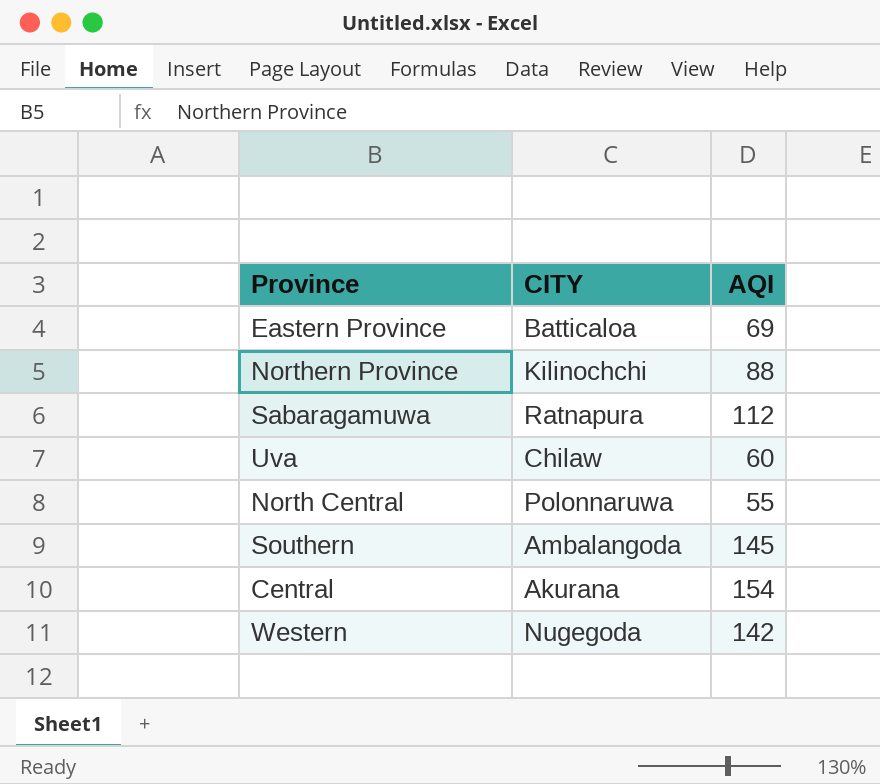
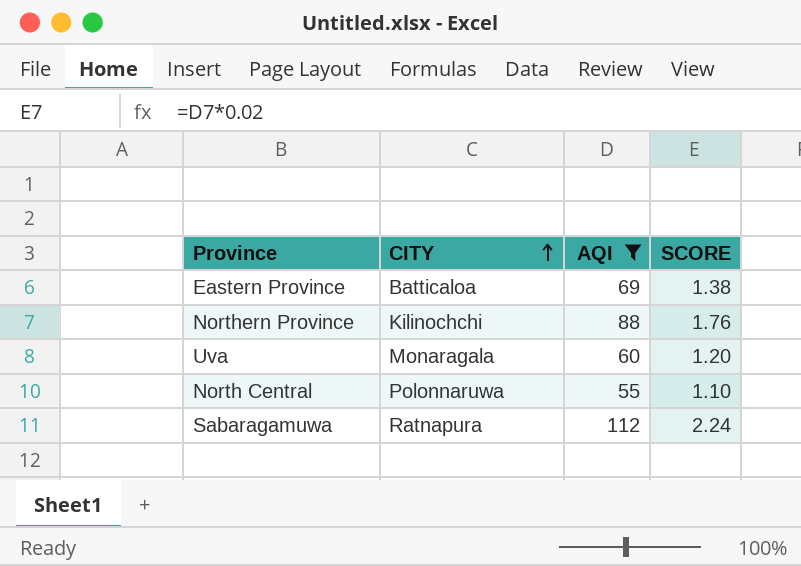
filter: none -> AQI <= 112
row order: none -> CITY ascending
column SCORE | formula: none -> [AQI] * 0.02
Uva | CITY: Chilaw -> Monaragala

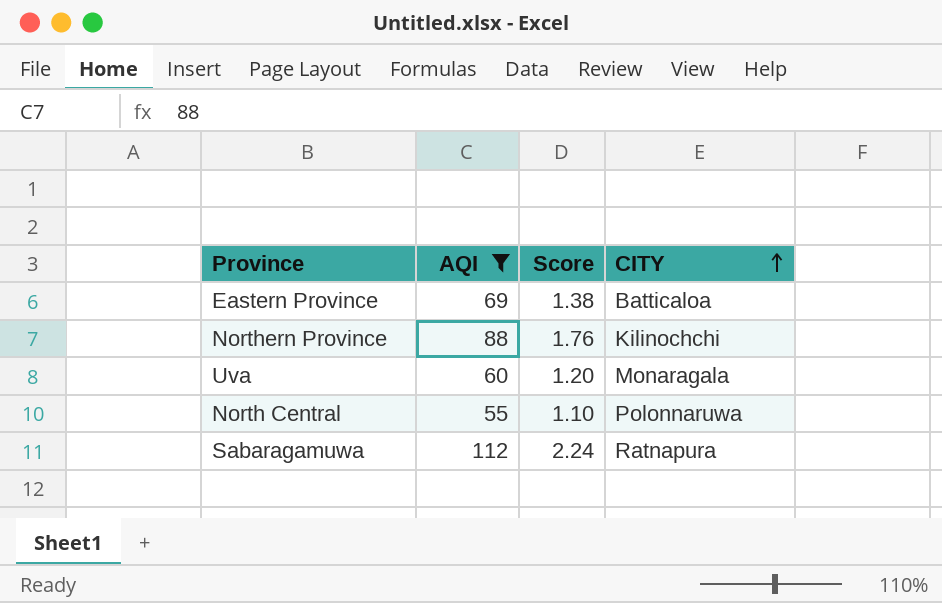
column name: SCORE -> Score
column CITY | position: 2 -> 4

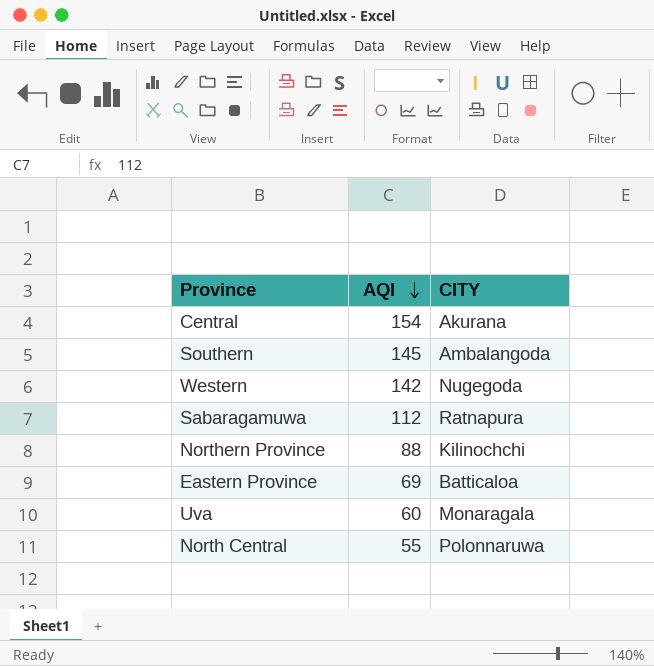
filter: AQI <= 112 -> none
row order: CITY ascending -> AQI descending
column Score | formula: [AQI] * 0.02 -> none

